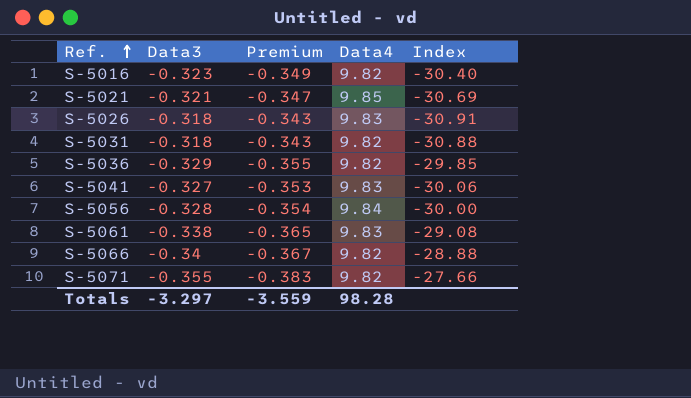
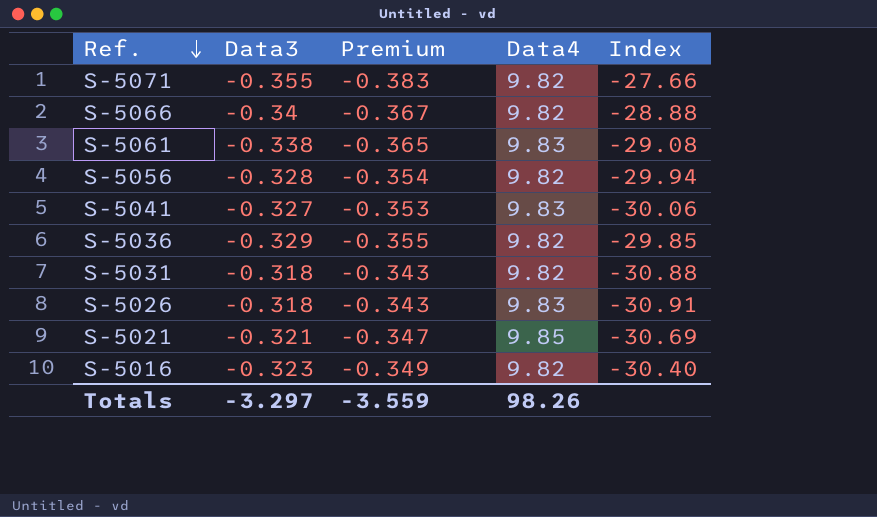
row order: Ref. ascending -> Ref. descending
S-5056 | Data4: 9.84 -> 9.82
S-5056 | Index: -30.00 -> -29.94
Totals | Data4: 98.28 -> 98.26

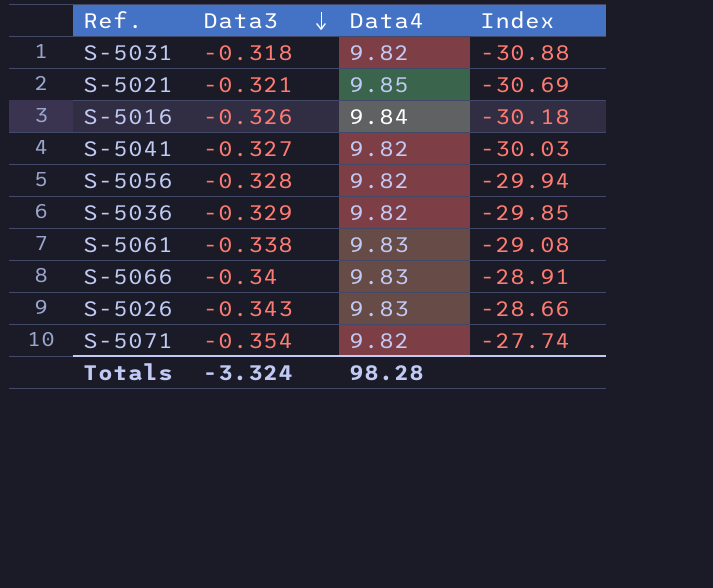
row order: Ref. descending -> Data3 descending
column Premium | formula: [Data3] * 1.08 -> none
S-5016 | Data3: -0.323 -> -0.326
S-5016 | Data4: 9.82 -> 9.84
S-5016 | Index: -30.40 -> -30.18
S-5041 | Data4: 9.83 -> 9.82
S-5041 | Index: -30.06 -> -30.03
S-5066 | Data4: 9.82 -> 9.83
S-5066 | Index: -28.88 -> -28.91
S-5026 | Data3: -0.318 -> -0.343
S-5026 | Index: -30.91 -> -28.66
S-5071 | Data3: -0.355 -> -0.354
S-5071 | Index: -27.66 -> -27.74
Totals | Data3: -3.297 -> -3.324
Totals | Data4: 98.26 -> 98.28

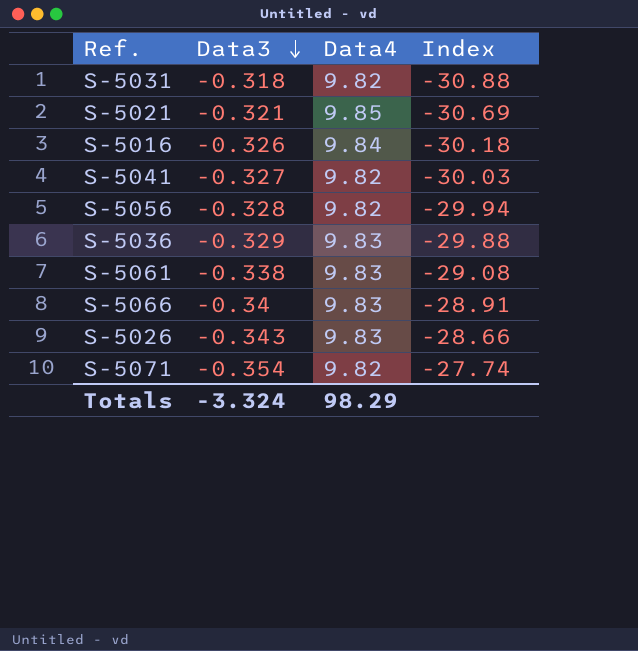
S-5036 | Data4: 9.82 -> 9.83
S-5036 | Index: -29.85 -> -29.88
Totals | Data4: 98.28 -> 98.29

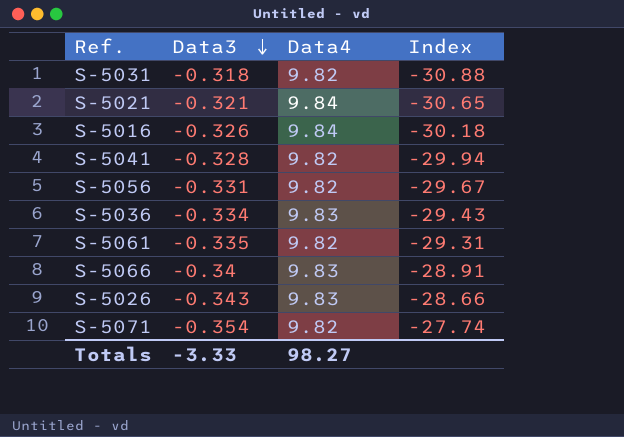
S-5021 | Data4: 9.85 -> 9.84
S-5021 | Index: -30.69 -> -30.65
S-5041 | Data3: -0.327 -> -0.328
S-5041 | Index: -30.03 -> -29.94
S-5056 | Data3: -0.328 -> -0.331
S-5056 | Index: -29.94 -> -29.67
S-5036 | Data3: -0.329 -> -0.334
S-5036 | Index: -29.88 -> -29.43
S-5061 | Data3: -0.338 -> -0.335
S-5061 | Data4: 9.83 -> 9.82
S-5061 | Index: -29.08 -> -29.31
Totals | Data3: -3.324 -> -3.33
Totals | Data4: 98.29 -> 98.27

